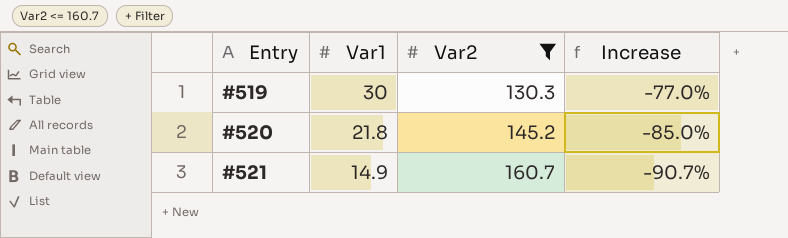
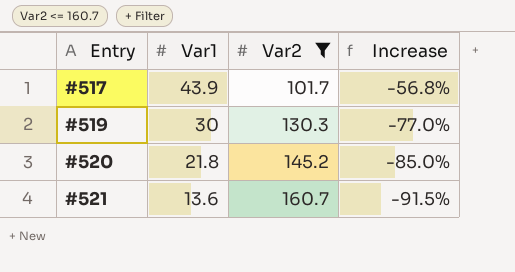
row #517: none -> 43.9 | 101.7 | -56.8%
#521 | Var1: 14.9 -> 13.6
#521 | Increase: -90.7% -> -91.5%

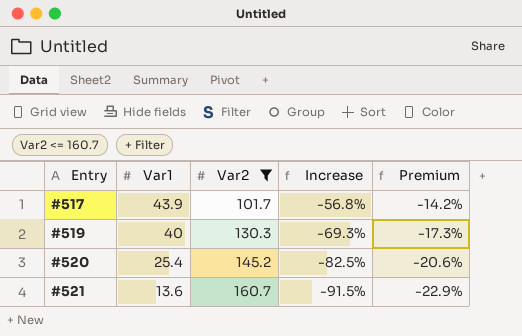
column Premium | formula: none -> [Increase] * 0.25
#519 | Var1: 30 -> 40
#519 | Increase: -77.0% -> -69.3%
#520 | Var1: 21.8 -> 25.4
#520 | Increase: -85.0% -> -82.5%

